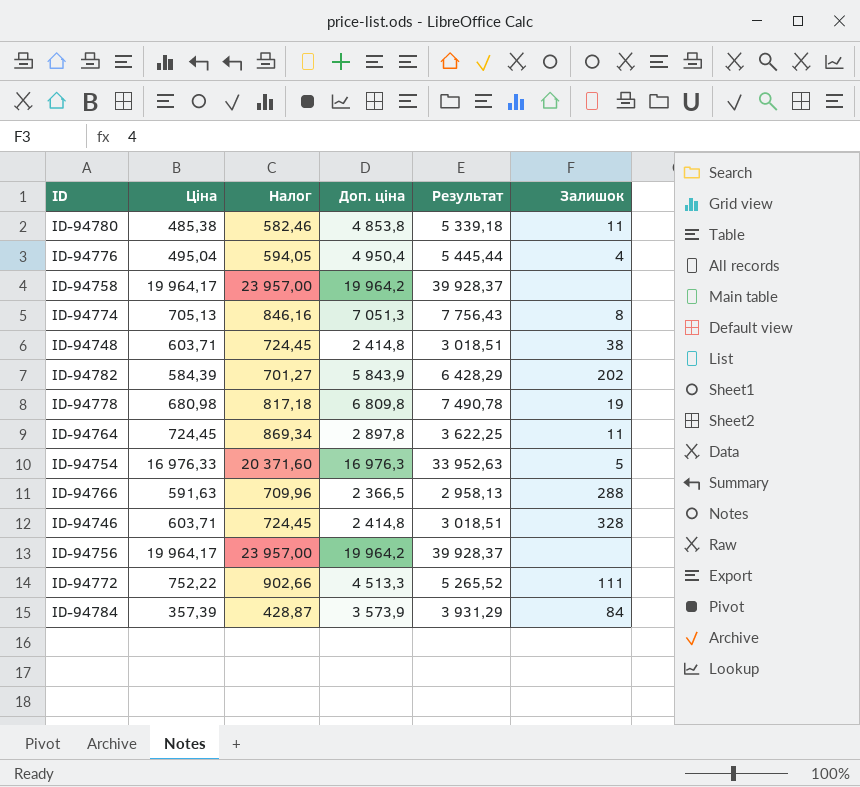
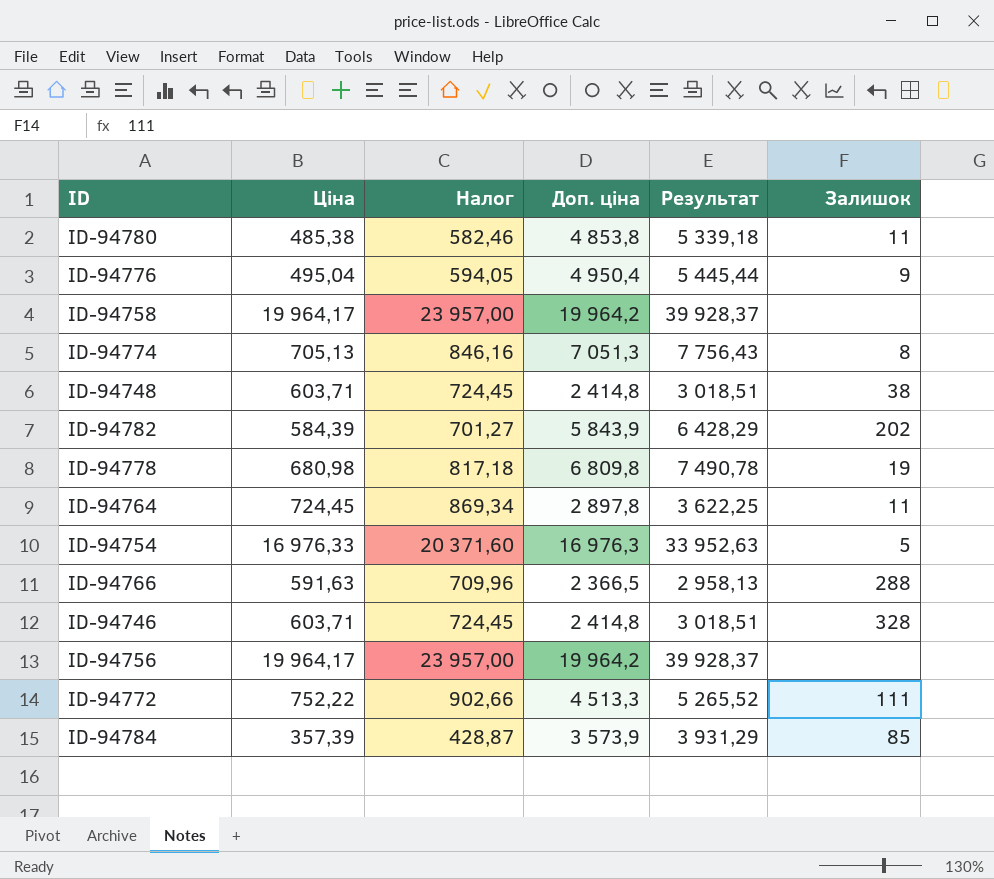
ID-94776 | Залишок: 4 -> 9
ID-94784 | Залишок: 84 -> 85

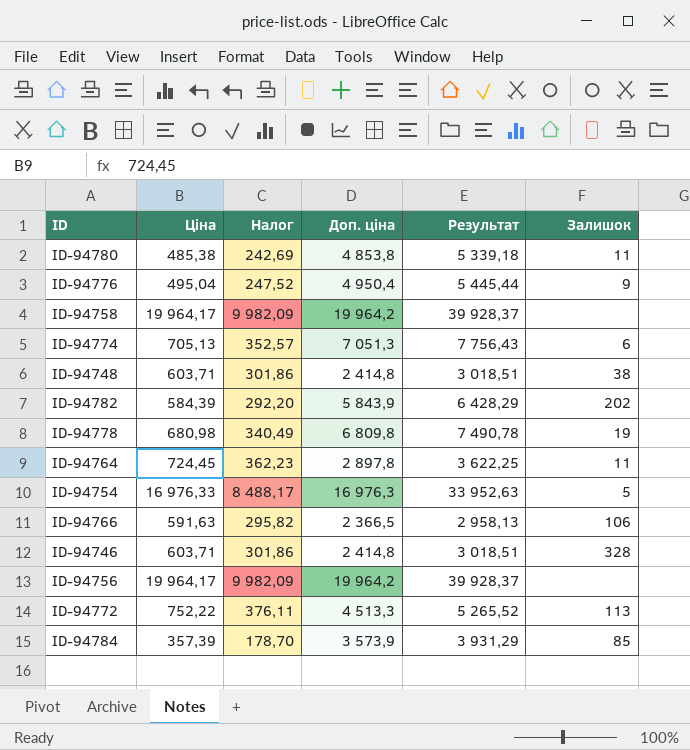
column Налог | formula: [Ціна] * 1,2 -> [Ціна] * 0,5
ID-94774 | Залишок: 8 -> 6
ID-94766 | Залишок: 288 -> 106
ID-94772 | Залишок: 111 -> 113

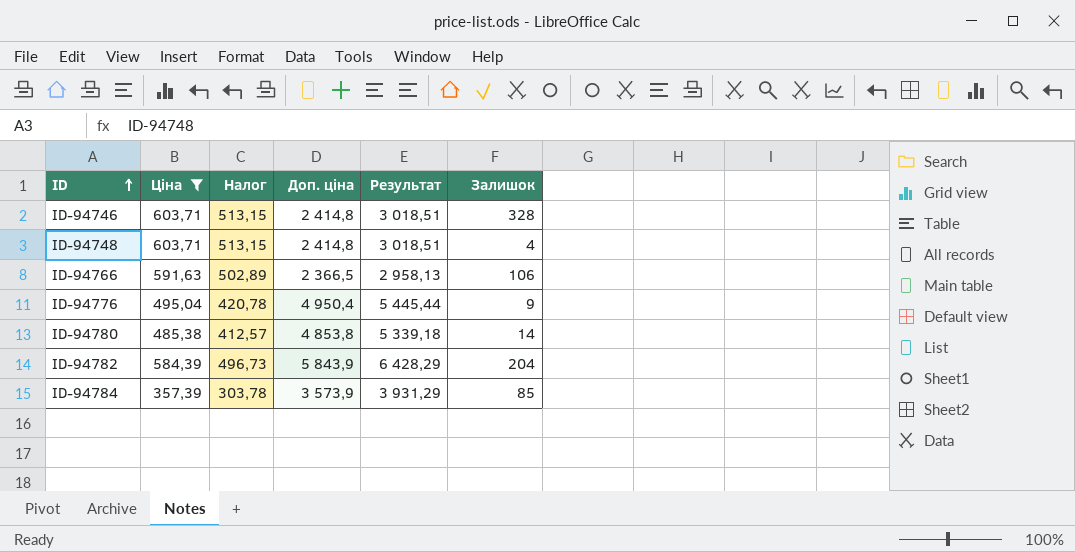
filter: none -> Ціна <= 603,71
row order: none -> ID ascending
column Налог | formula: [Ціна] * 0,5 -> [Ціна] * 0,85
ID-94748 | Залишок: 38 -> 4
ID-94780 | Залишок: 11 -> 14
ID-94782 | Залишок: 202 -> 204

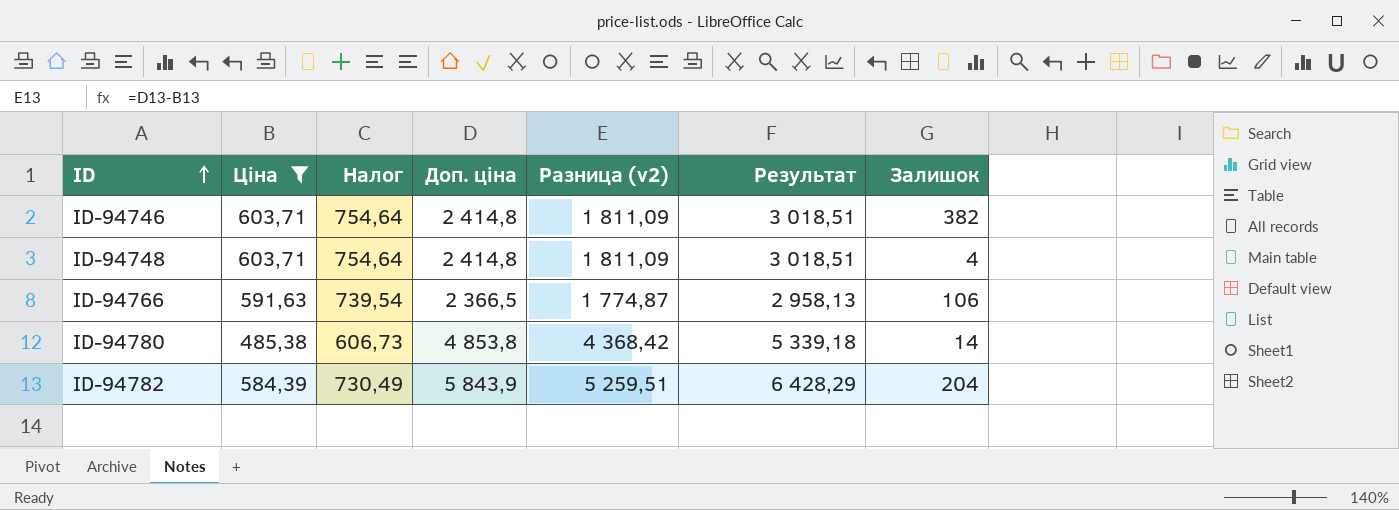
column Налог | formula: [Ціна] * 0,85 -> [Ціна] * 1,25
column Разница (v2) | formula: none -> [Доп. ціна] - [Ціна]
row ID-94776: 495,04 | 420,78 | 4 950,4 | 5 445,44 | 9 -> none
row ID-94784: 357,39 | 303,78 | 3 573,9 | 3 931,29 | 85 -> none
ID-94746 | Залишок: 328 -> 382

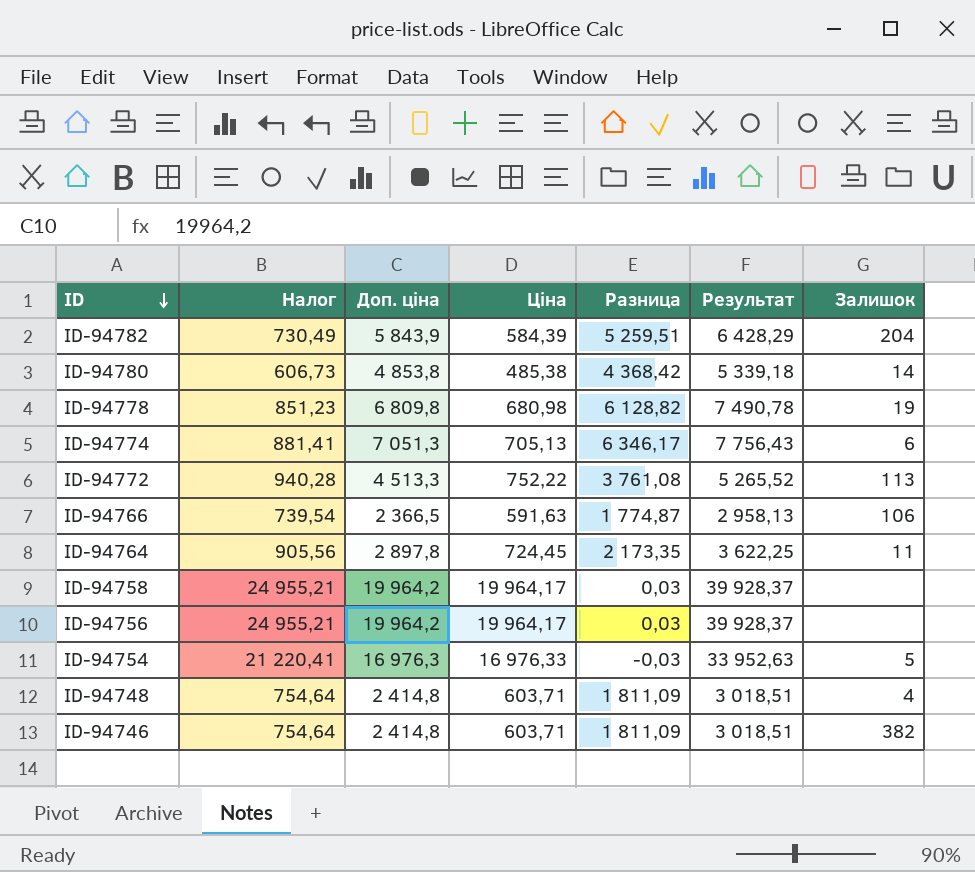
filter: Ціна <= 603,71 -> none
row order: ID ascending -> ID descending
column Ціна | position: 2 -> 4
column name: Разница (v2) -> Разница

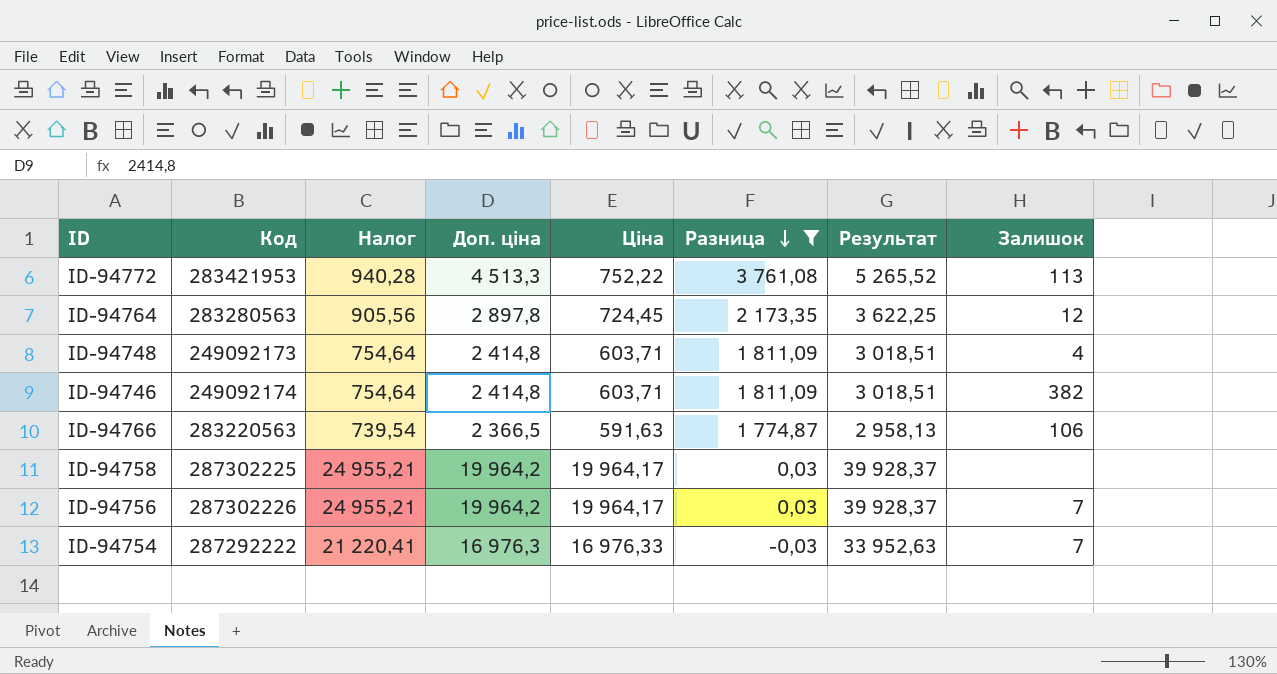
filter: none -> Разница <= 3 761,08
row order: ID descending -> Разница descending
column Код | position: none -> 2
ID-94764 | Залишок: 11 -> 12
ID-94756 | Залишок: none -> 7
ID-94754 | Залишок: 5 -> 7

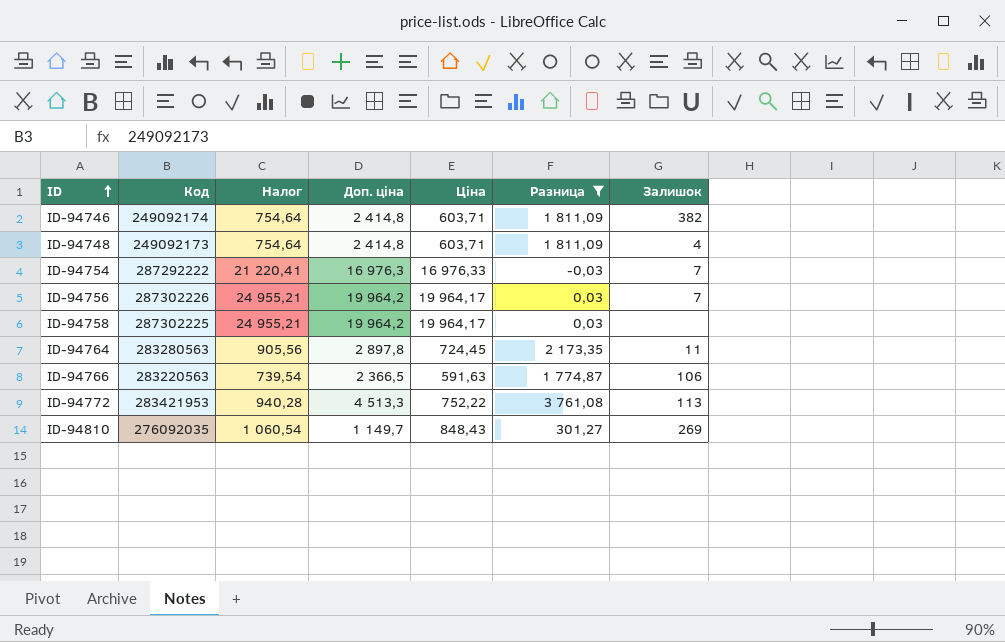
row order: Разница descending -> ID ascending
column Результат | formula: [Доп. ціна] + [Ціна] -> none
ID-94764 | Залишок: 12 -> 11
row ID-94810: none -> 276092035 | 1 060,54 | 1 149,7 | 848,43 | 301,27 | 269

